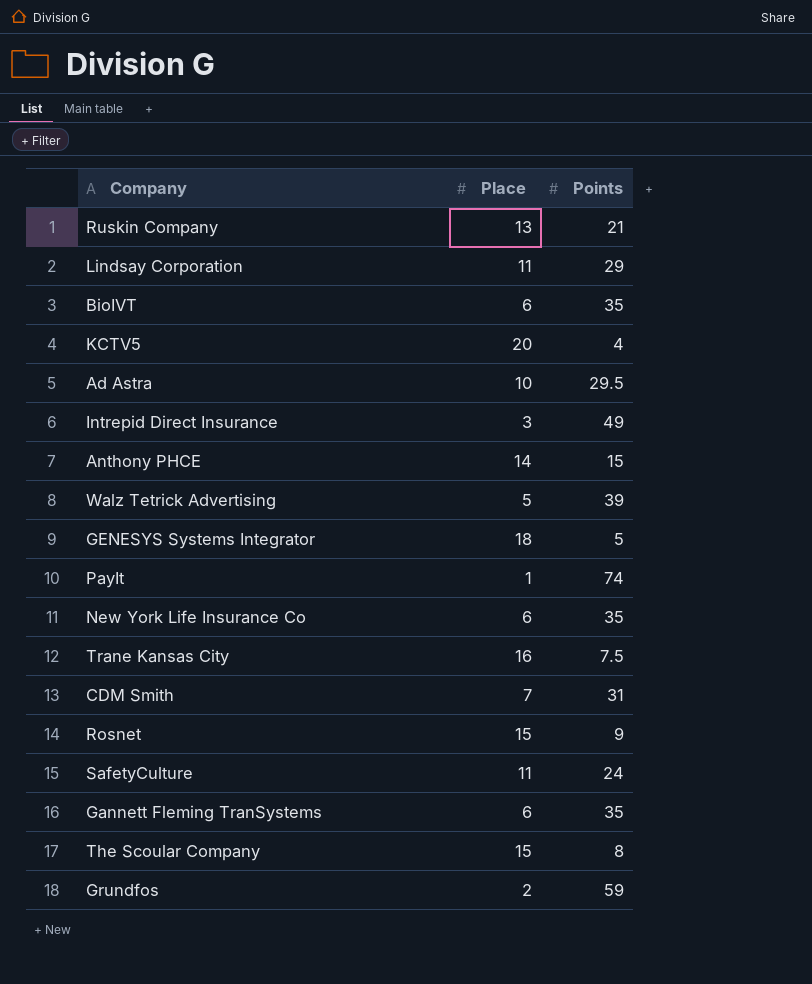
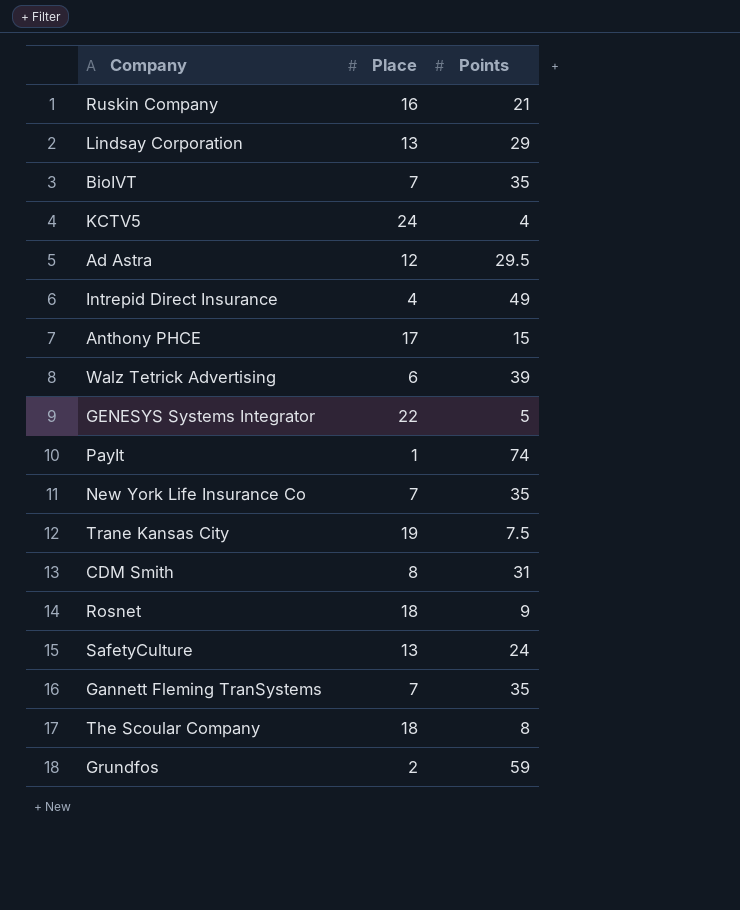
Ruskin Company | Place: 13 -> 16
Lindsay Corporation | Place: 11 -> 13
BioIVT | Place: 6 -> 7
KCTV5 | Place: 20 -> 24
Ad Astra | Place: 10 -> 12
Intrepid Direct Insurance | Place: 3 -> 4
Anthony PHCE | Place: 14 -> 17
Walz Tetrick Advertising | Place: 5 -> 6
GENESYS Systems Integrator | Place: 18 -> 22
New York Life Insurance Co | Place: 6 -> 7
Trane Kansas City | Place: 16 -> 19
CDM Smith | Place: 7 -> 8
Rosnet | Place: 15 -> 18
SafetyCulture | Place: 11 -> 13
Gannett Fleming TranSystems | Place: 6 -> 7
The Scoular Company | Place: 15 -> 18

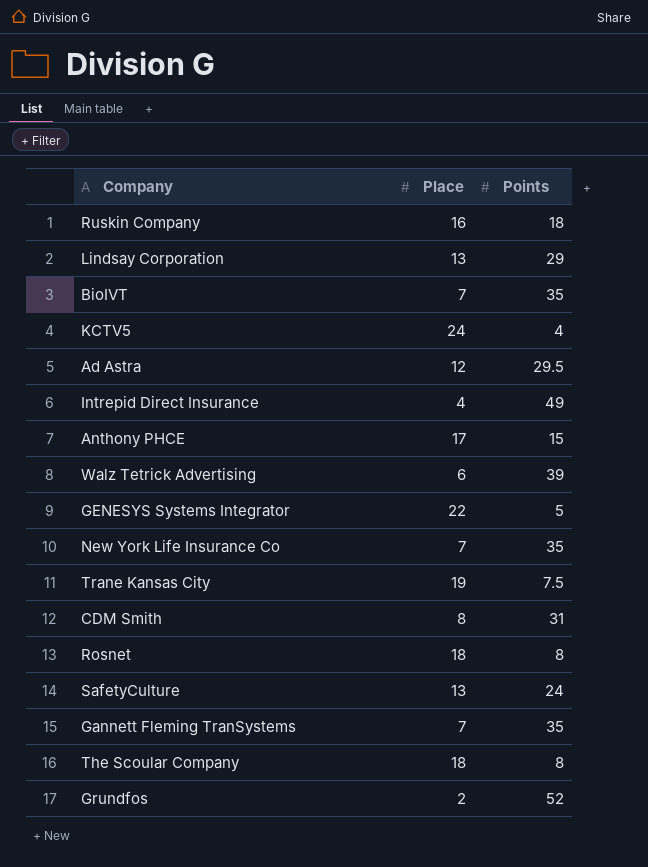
row PayIt: 1 | 74 -> none
Ruskin Company | Points: 21 -> 18
Rosnet | Points: 9 -> 8
Grundfos | Points: 59 -> 52

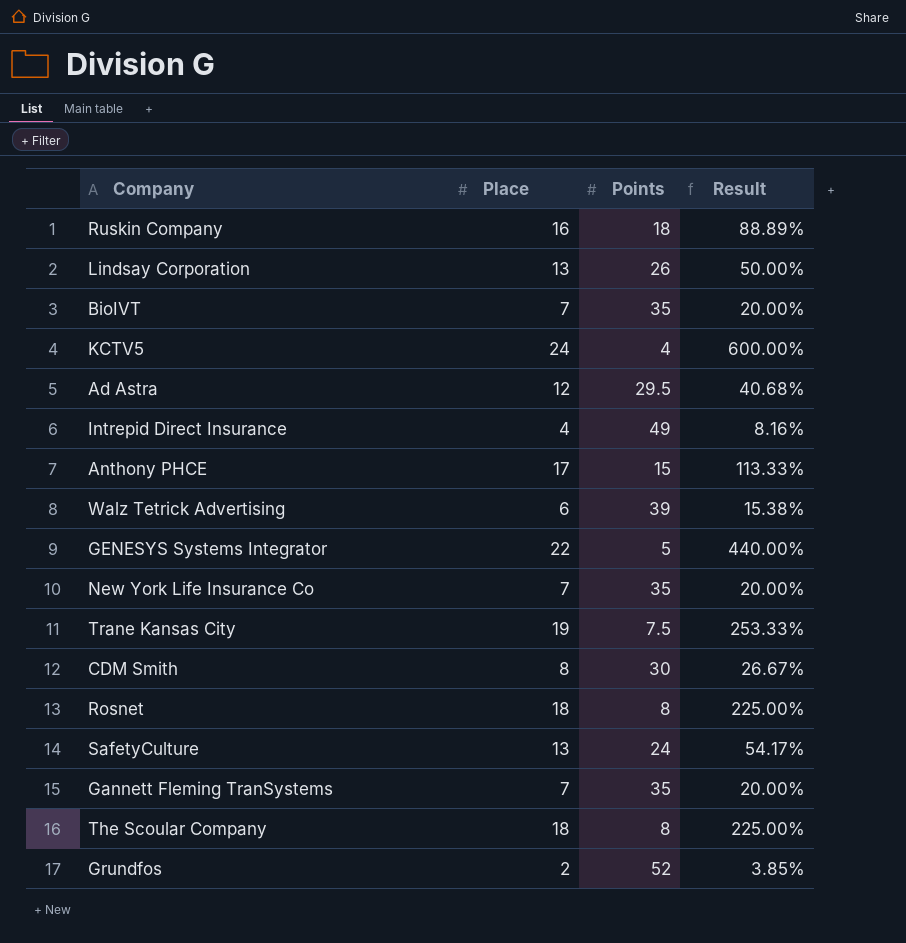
column Result | formula: none -> [Place] / [Points]
Lindsay Corporation | Points: 29 -> 26
CDM Smith | Points: 31 -> 30

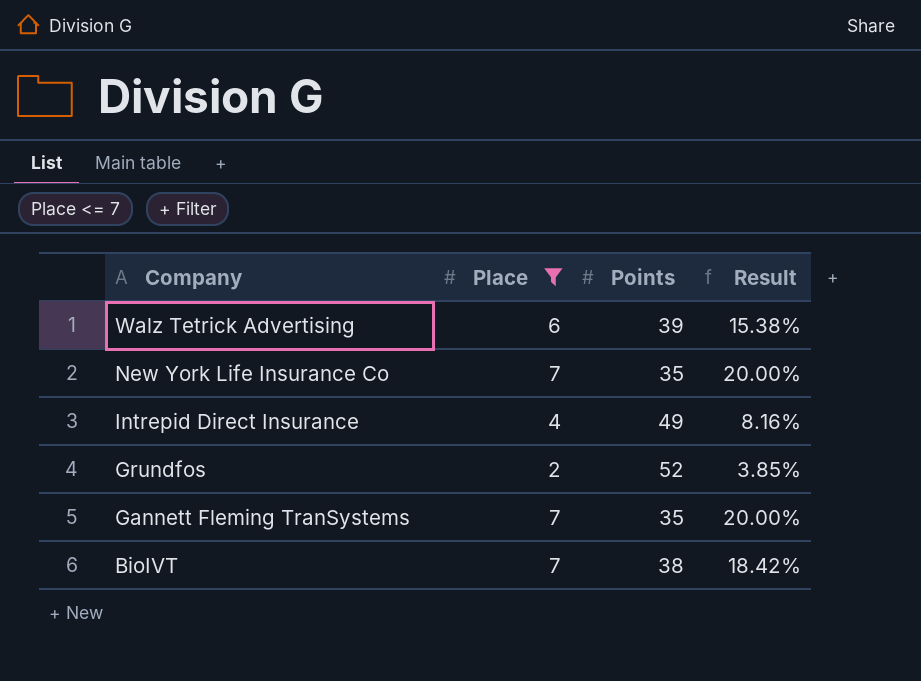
filter: none -> Place <= 7
row order: none -> Company descending
BioIVT | Points: 35 -> 38
BioIVT | Result: 20.00% -> 18.42%

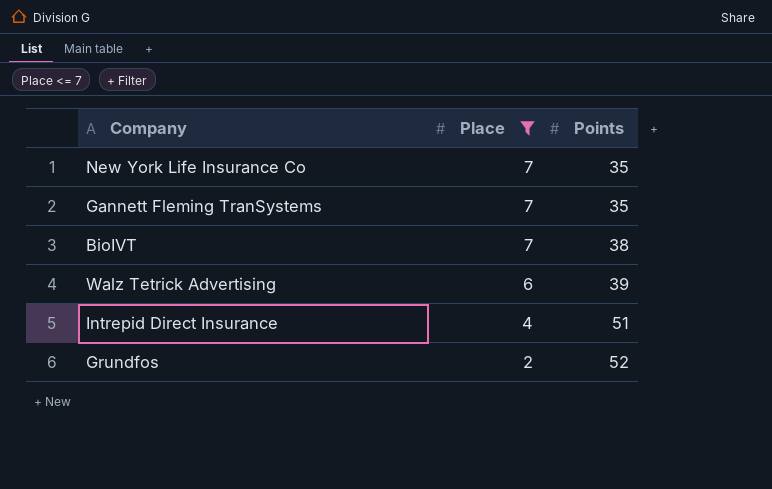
row order: Company descending -> Place descending
column Result | formula: [Place] / [Points] -> none
Intrepid Direct Insurance | Points: 49 -> 51

